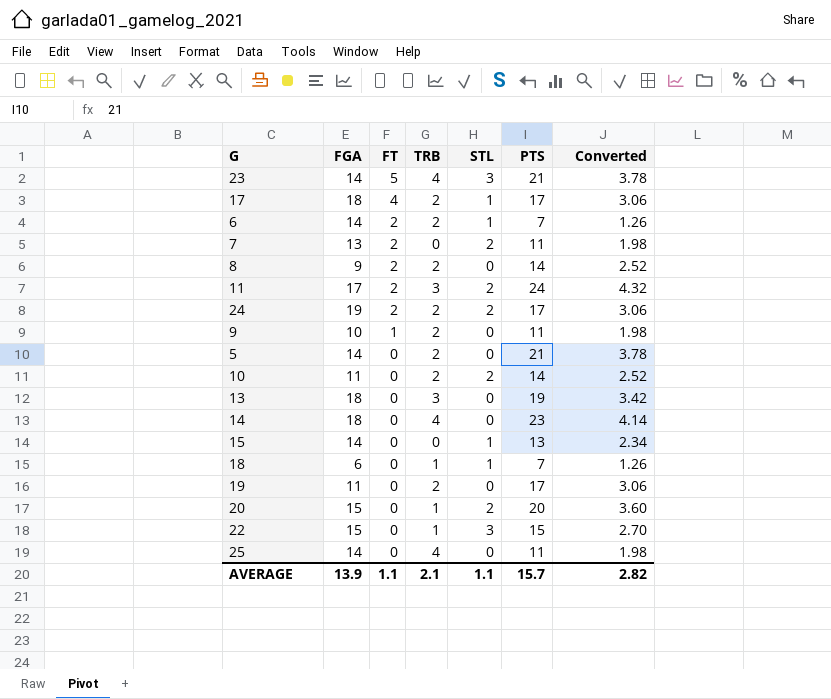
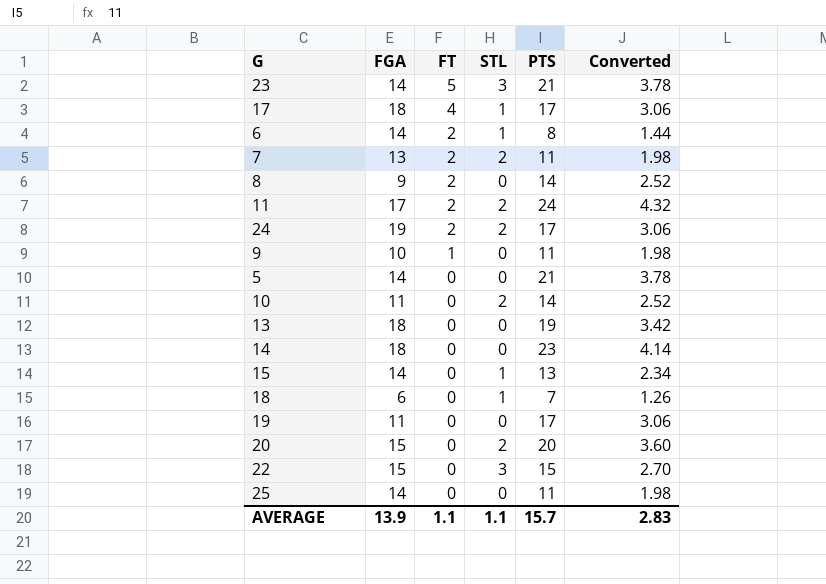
column TRB | position: 4 -> none
6 | PTS: 7 -> 8
6 | Converted: 1.26 -> 1.44
AVERAGE | Converted: 2.82 -> 2.83

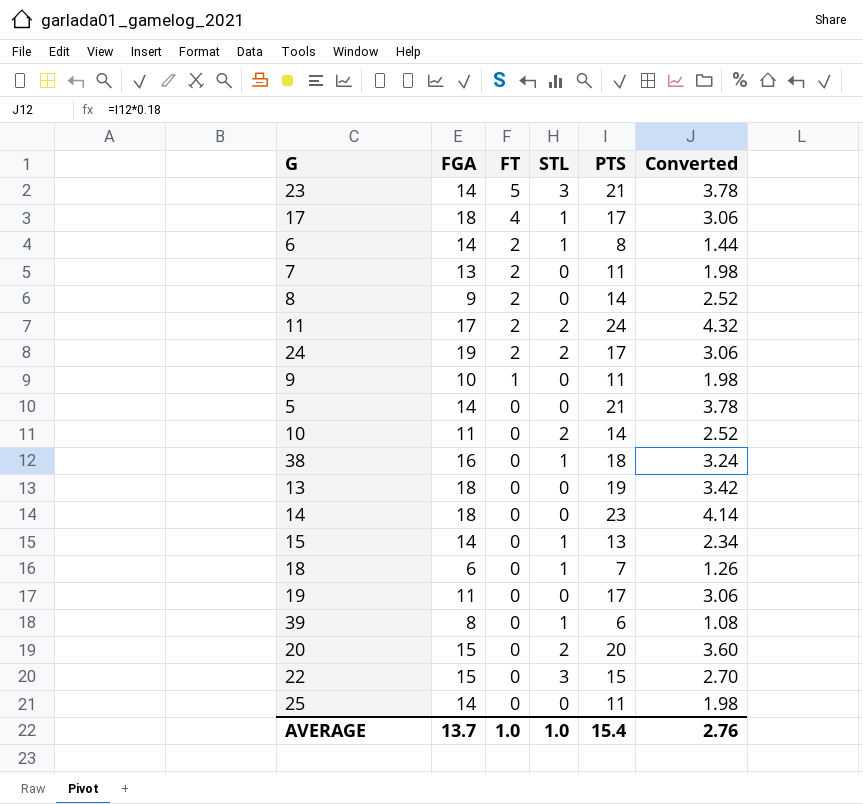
7 | STL: 2 -> 0
row 38: none -> 16 | 0 | 1 | 18 | 3.24
row 39: none -> 8 | 0 | 1 | 6 | 1.08
AVERAGE | FGA: 13.9 -> 13.7
AVERAGE | FT: 1.1 -> 1.0
AVERAGE | STL: 1.1 -> 1.0
AVERAGE | PTS: 15.7 -> 15.4
AVERAGE | Converted: 2.83 -> 2.76

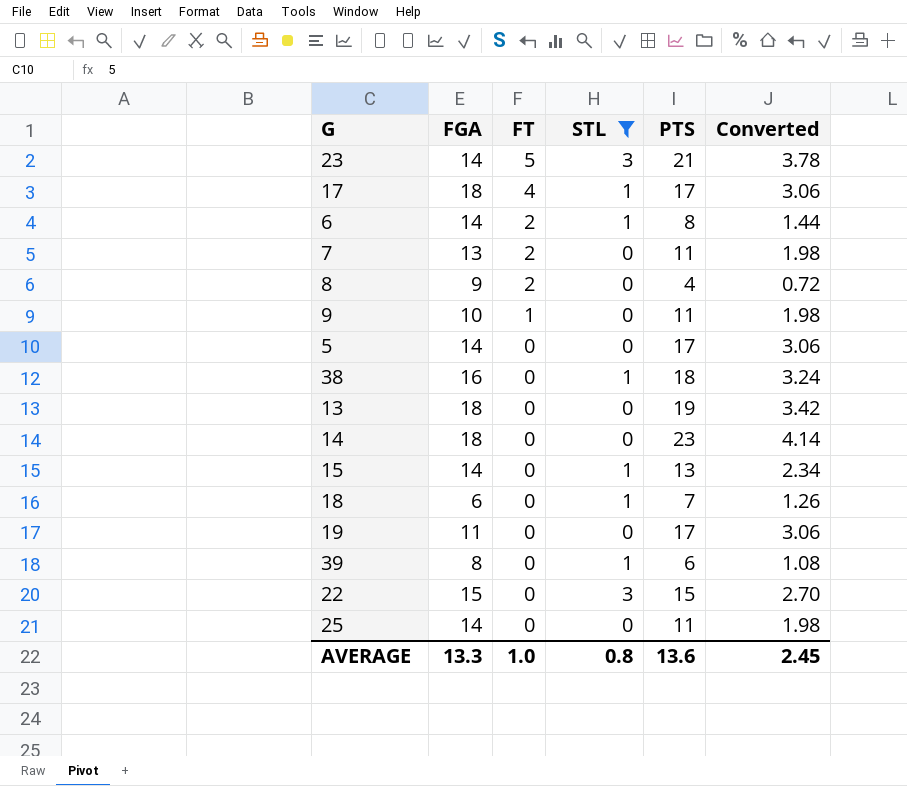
filter: none -> STL != 2
8 | PTS: 14 -> 4
8 | Converted: 2.52 -> 0.72
5 | PTS: 21 -> 17
5 | Converted: 3.78 -> 3.06
AVERAGE | FGA: 13.7 -> 13.3
AVERAGE | STL: 1.0 -> 0.8
AVERAGE | PTS: 15.4 -> 13.6
AVERAGE | Converted: 2.76 -> 2.45

